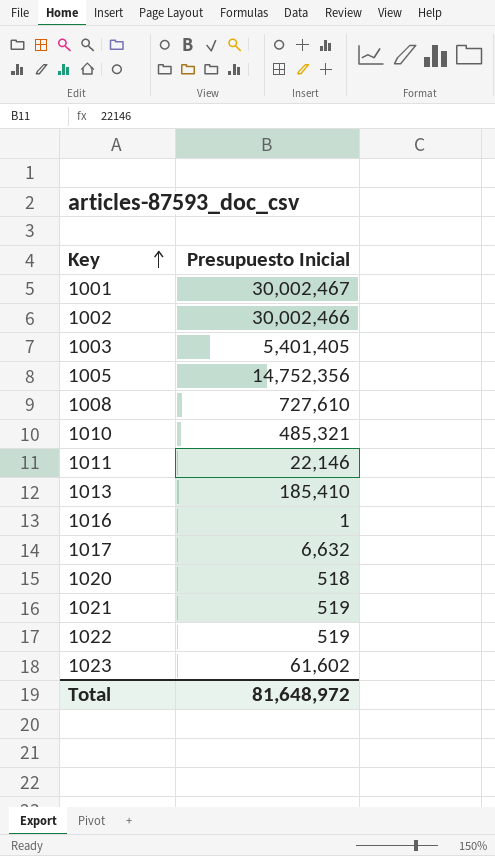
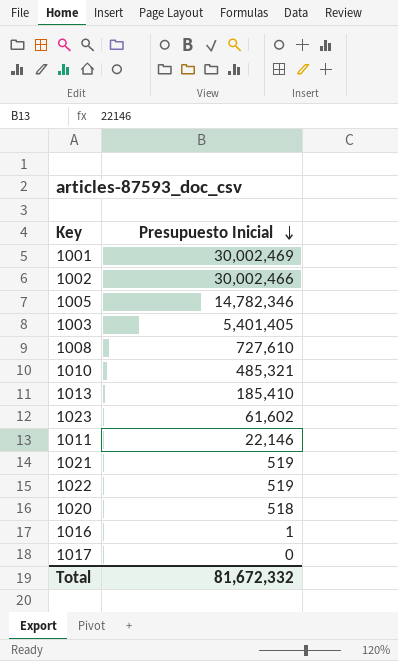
row order: Key ascending -> Presupuesto Inicial descending
1001 | Presupuesto Inicial: 30,002,467 -> 30,002,469
1005 | Presupuesto Inicial: 14,752,356 -> 14,782,346
1017 | Presupuesto Inicial: 6,632 -> 0
Total | Presupuesto Inicial: 81,648,972 -> 81,672,332

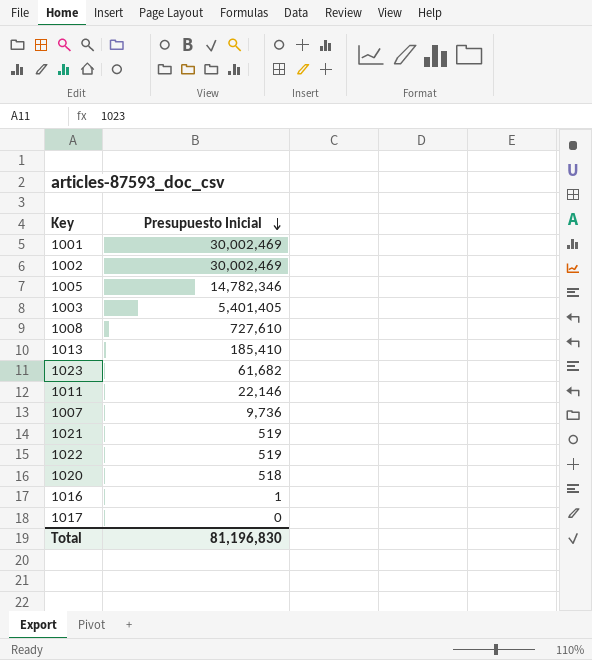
row 1010: 485,321 -> none
1002 | Presupuesto Inicial: 30,002,466 -> 30,002,469
1023 | Presupuesto Inicial: 61,602 -> 61,682
row 1007: none -> 9,736
Total | Presupuesto Inicial: 81,672,332 -> 81,196,830

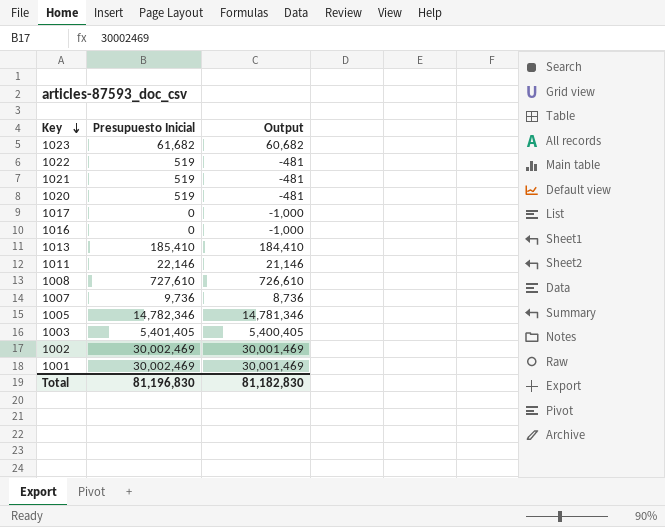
row order: Presupuesto Inicial descending -> Key descending
column Output | formula: none -> [Presupuesto Inicial] - 1000
1020 | Presupuesto Inicial: 518 -> 519
1016 | Presupuesto Inicial: 1 -> 0

